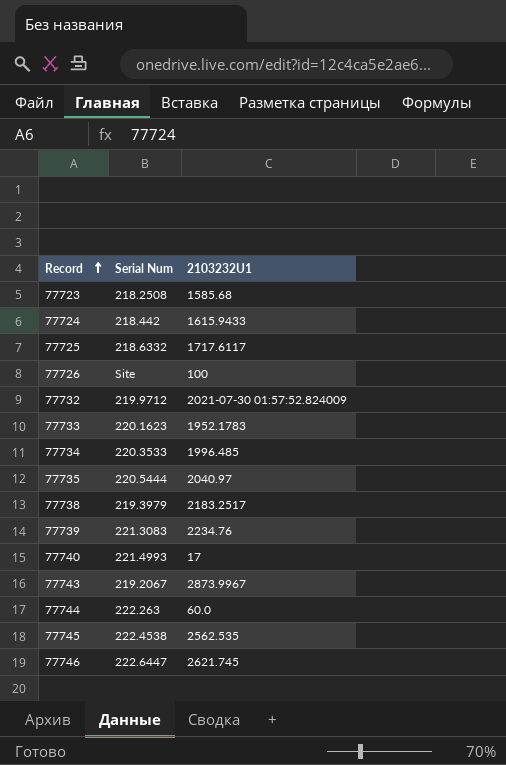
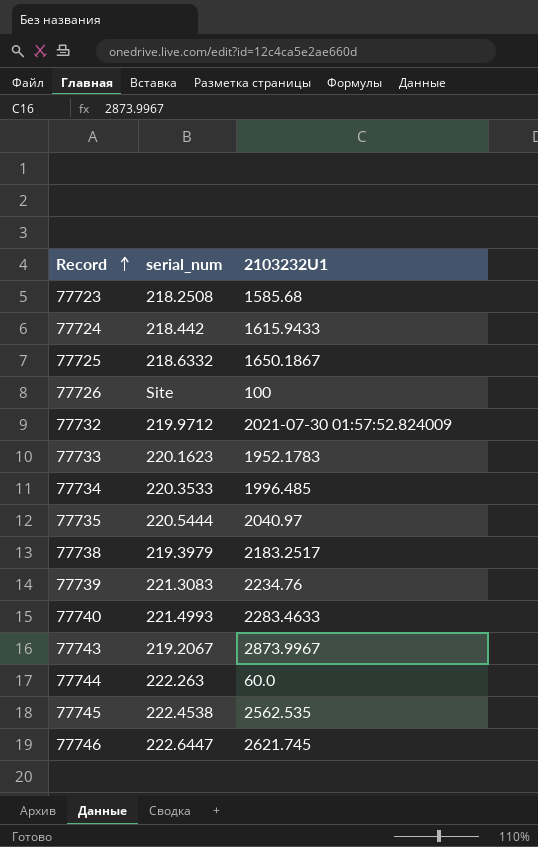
column name: Serial Num -> serial_num
77725 | 2103232U1: 1717.6117 -> 1650.1867
77740 | 2103232U1: 17 -> 2283.4633

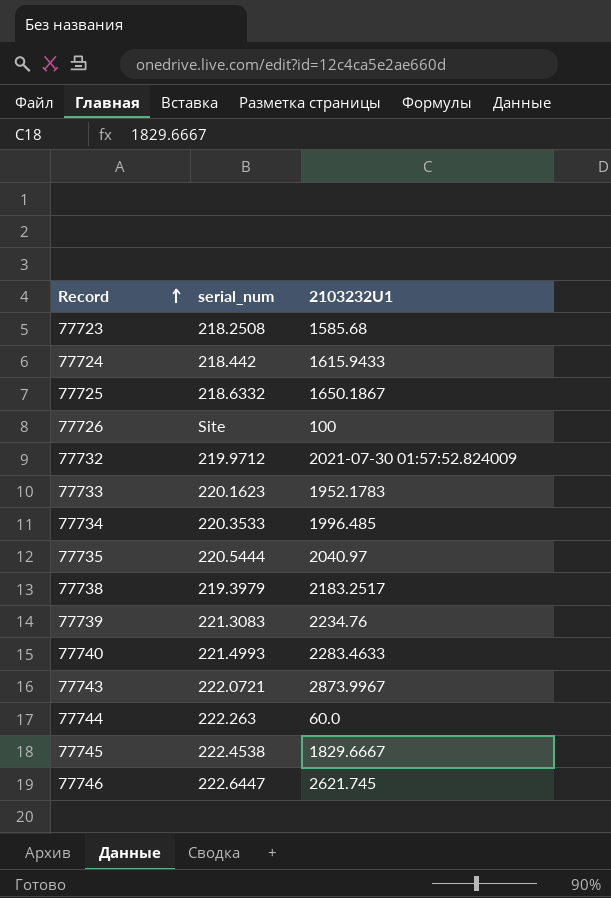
77743 | serial_num: 219.2067 -> 222.0721
77745 | 2103232U1: 2562.535 -> 1829.6667

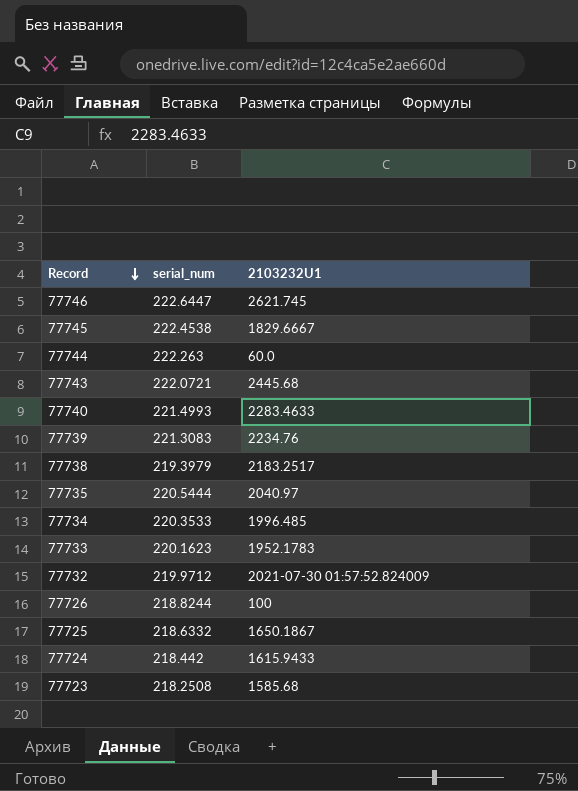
row order: Record ascending -> Record descending
77743 | 2103232U1: 2873.9967 -> 2445.68
77726 | serial_num: Site -> 218.8244

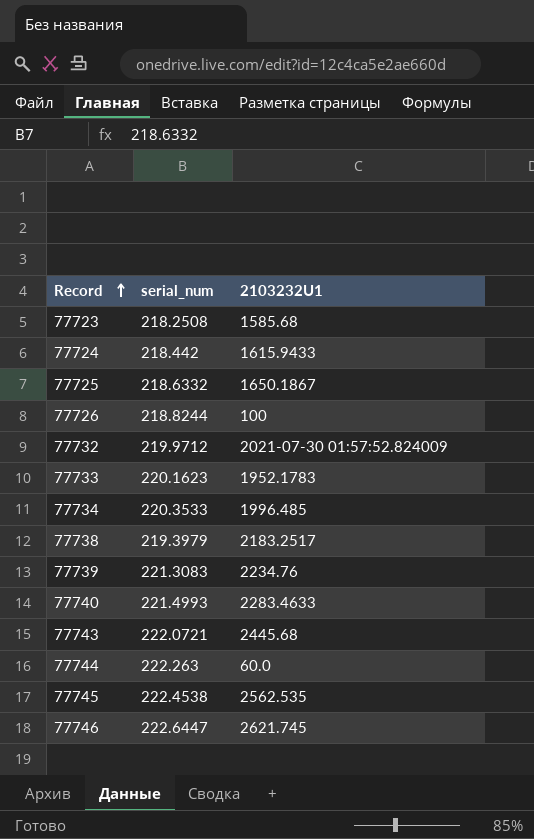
row order: Record descending -> Record ascending
row 77735: 220.5444 | 2040.97 -> none
77745 | 2103232U1: 1829.6667 -> 2562.535

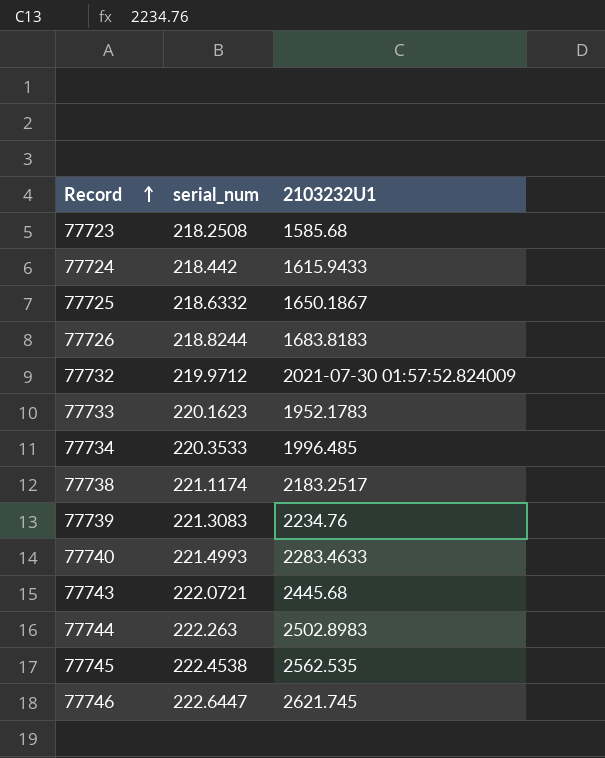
77726 | 2103232U1: 100 -> 1683.8183
77738 | serial_num: 219.3979 -> 221.1174
77744 | 2103232U1: 60.0 -> 2502.8983

